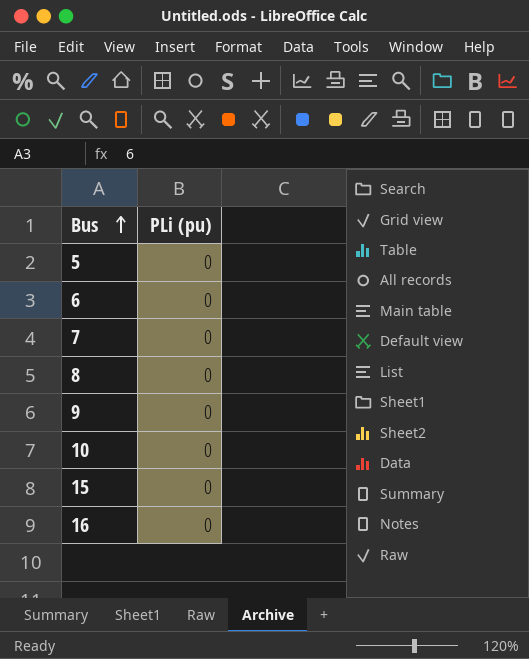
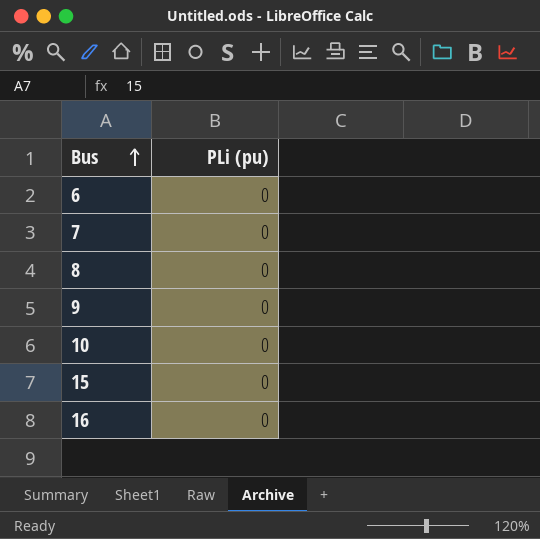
row 5: 0 -> none

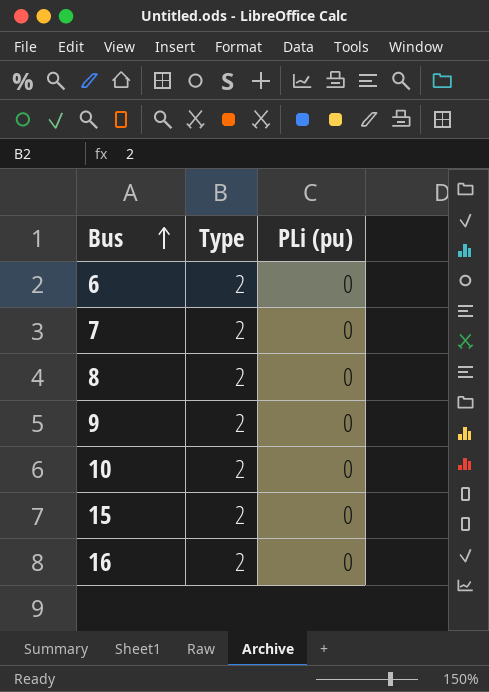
column Type | position: none -> 2

